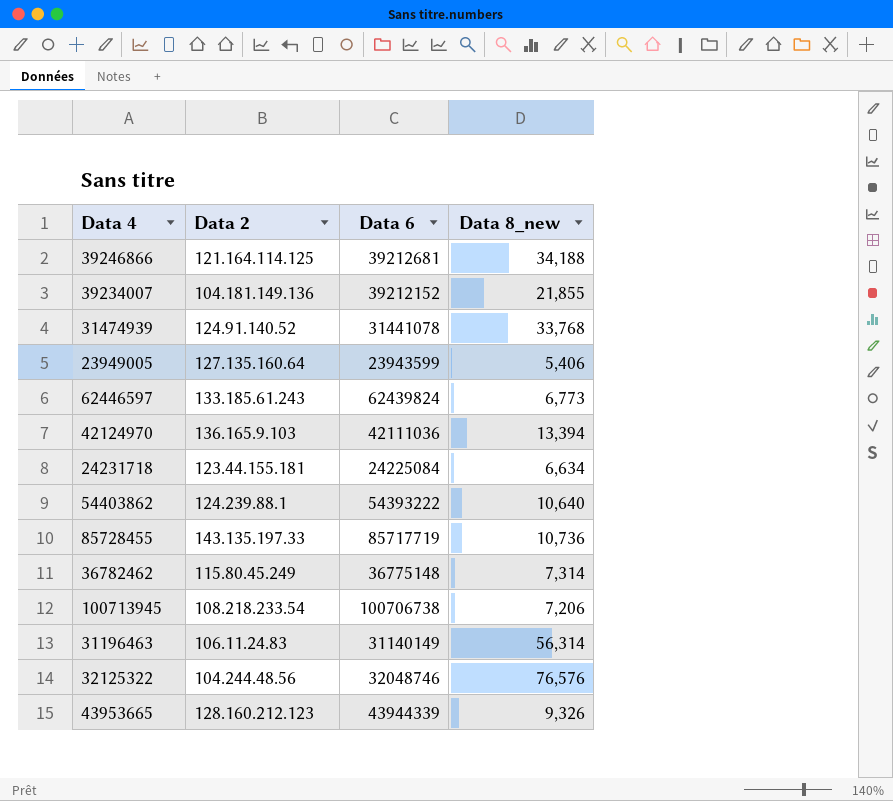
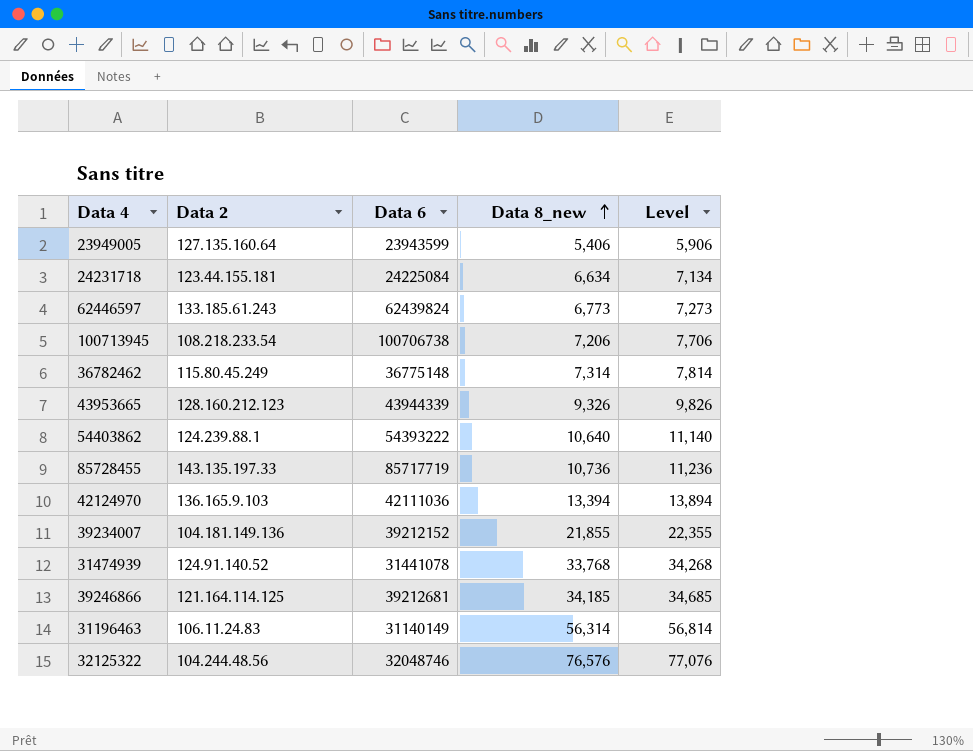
row order: none -> Data 8_new ascending
column Level | formula: none -> [Data 8_new] + 500
39246866 | Data 8_new: 34,188 -> 34,185

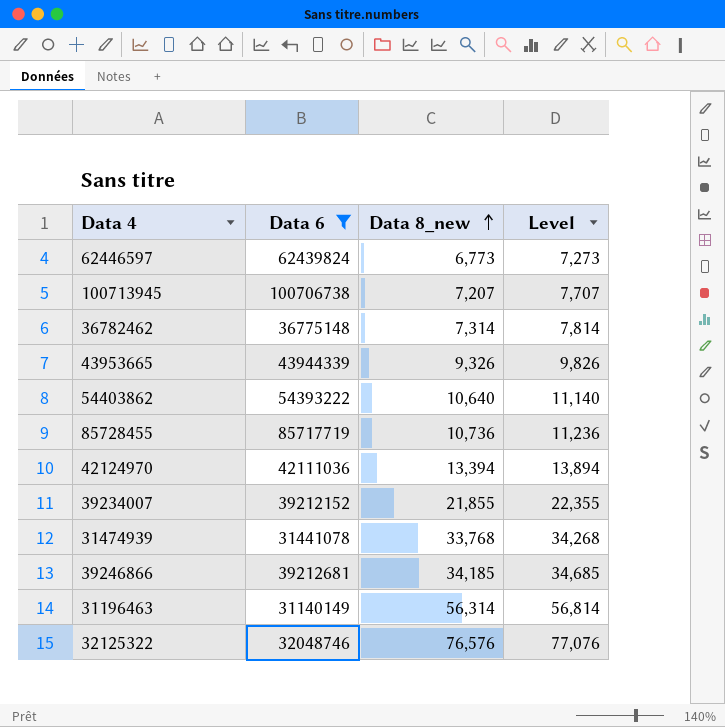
filter: none -> Data 6 >= 31140149
column Data 2 | position: 2 -> none
100713945 | Data 8_new: 7,206 -> 7,207
100713945 | Level: 7,706 -> 7,707

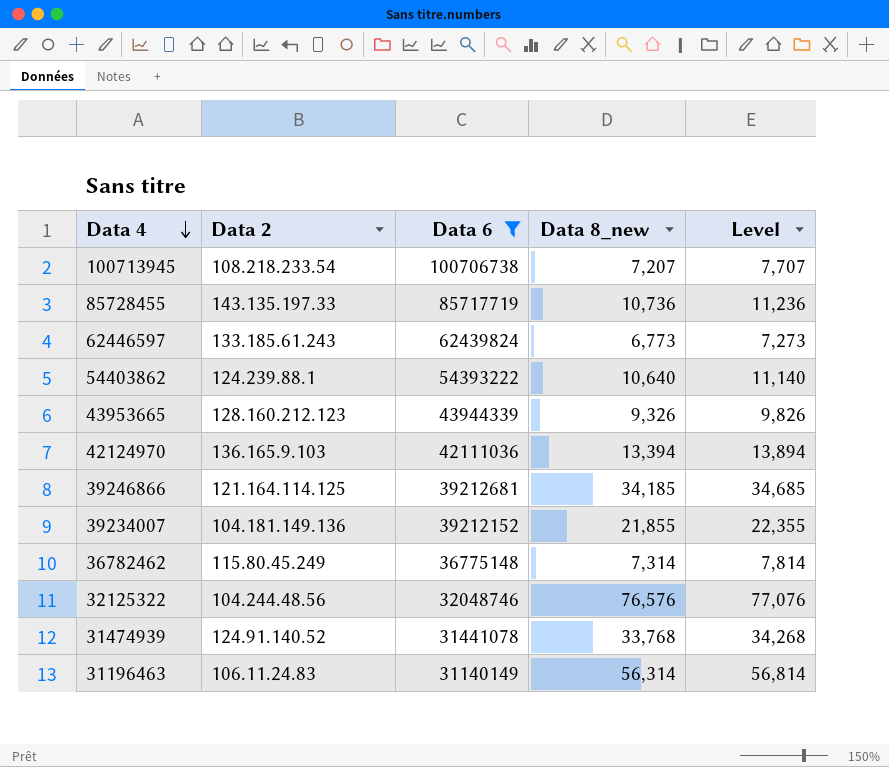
row order: Data 8_new ascending -> Data 4 descending
column Data 2 | position: none -> 2

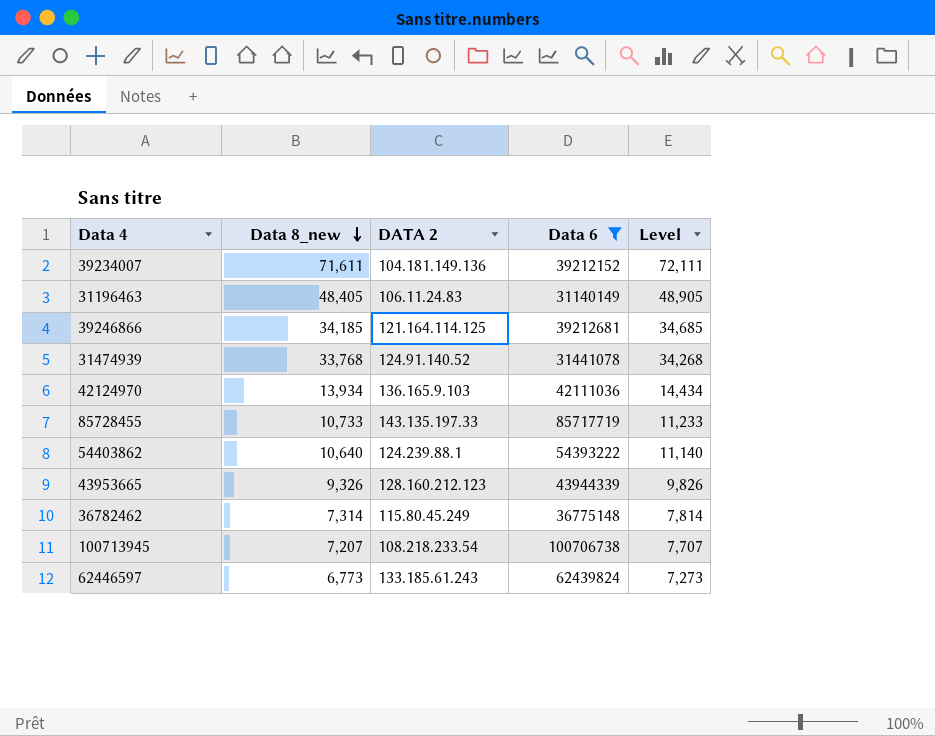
row order: Data 4 descending -> Data 8_new descending
column Data 8_new | position: 4 -> 2
column name: Data 2 -> DATA 2
row 32125322: 104.244.48.56 | 32048746 | 76,576 | 77,076 -> none
39234007 | Data 8_new: 21,855 -> 71,611
39234007 | Level: 22,355 -> 72,111
31196463 | Data 8_new: 56,314 -> 48,405
31196463 | Level: 56,814 -> 48,905
42124970 | Data 8_new: 13,394 -> 13,934
42124970 | Level: 13,894 -> 14,434
85728455 | Data 8_new: 10,736 -> 10,733
85728455 | Level: 11,236 -> 11,233

